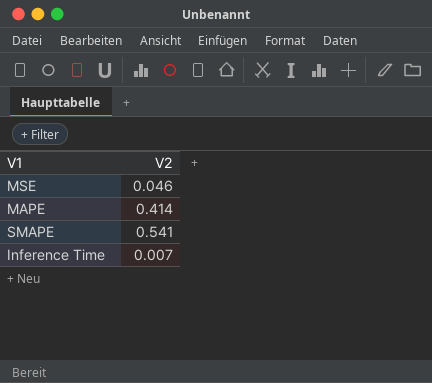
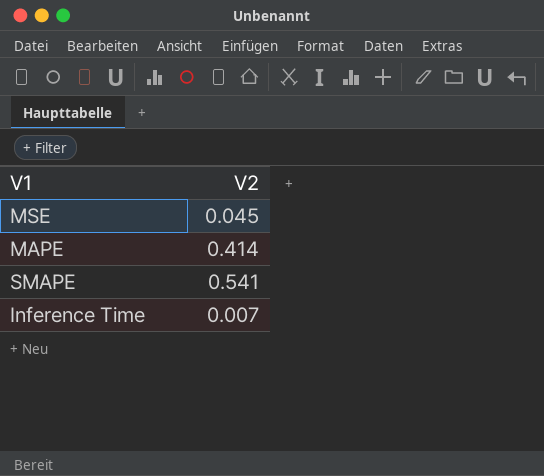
MSE | V2: 0.046 -> 0.045

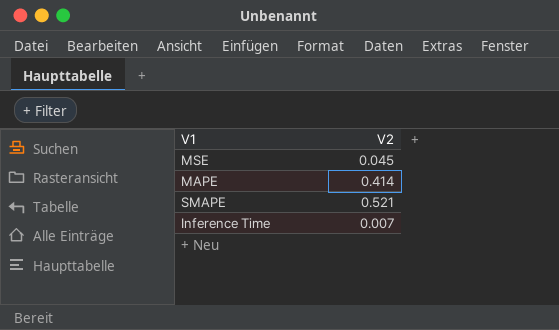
SMAPE | V2: 0.541 -> 0.521

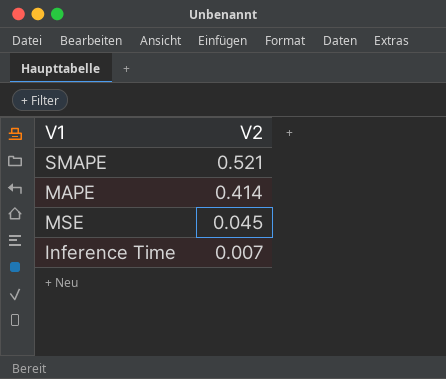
row order: none -> V2 descending

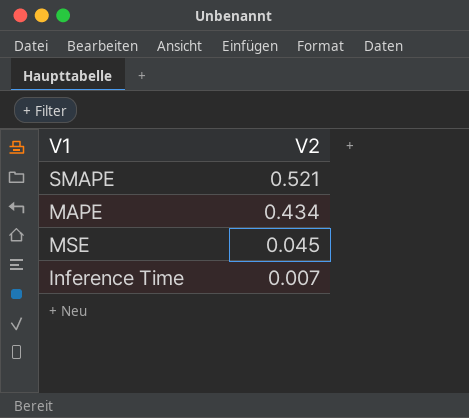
MAPE | V2: 0.414 -> 0.434

